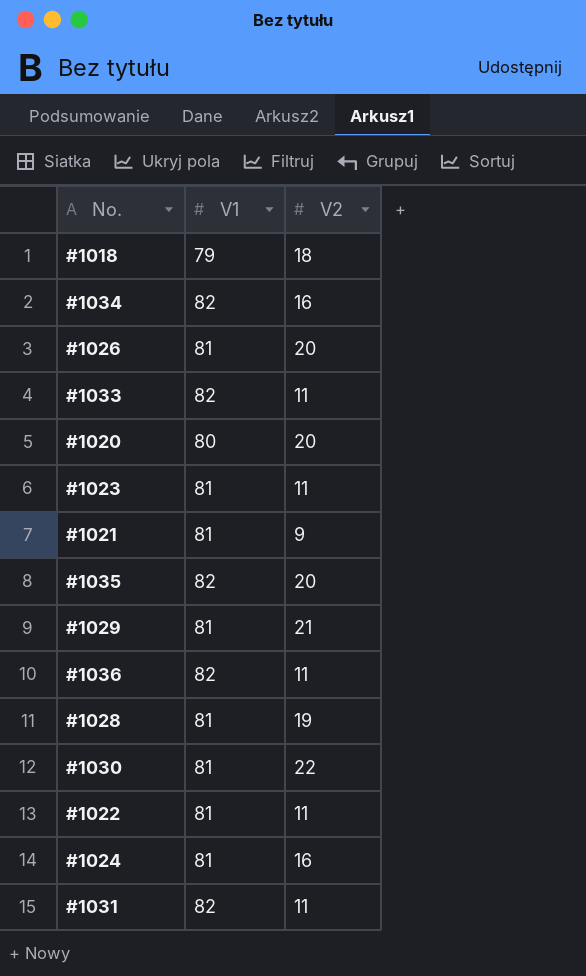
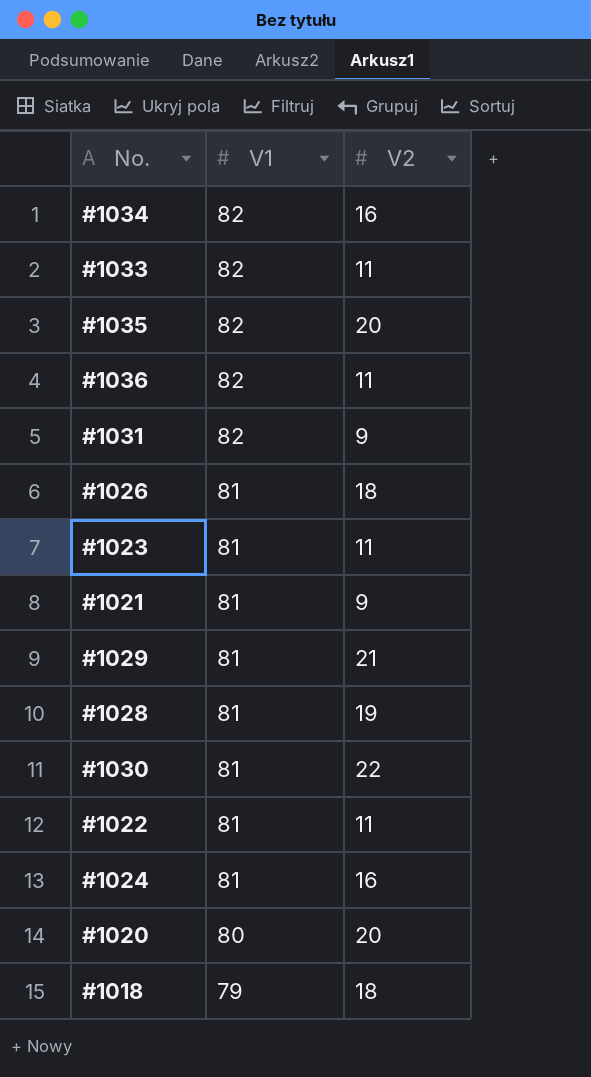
row order: none -> V1 descending
#1031 | V2: 11 -> 9
#1026 | V2: 20 -> 18

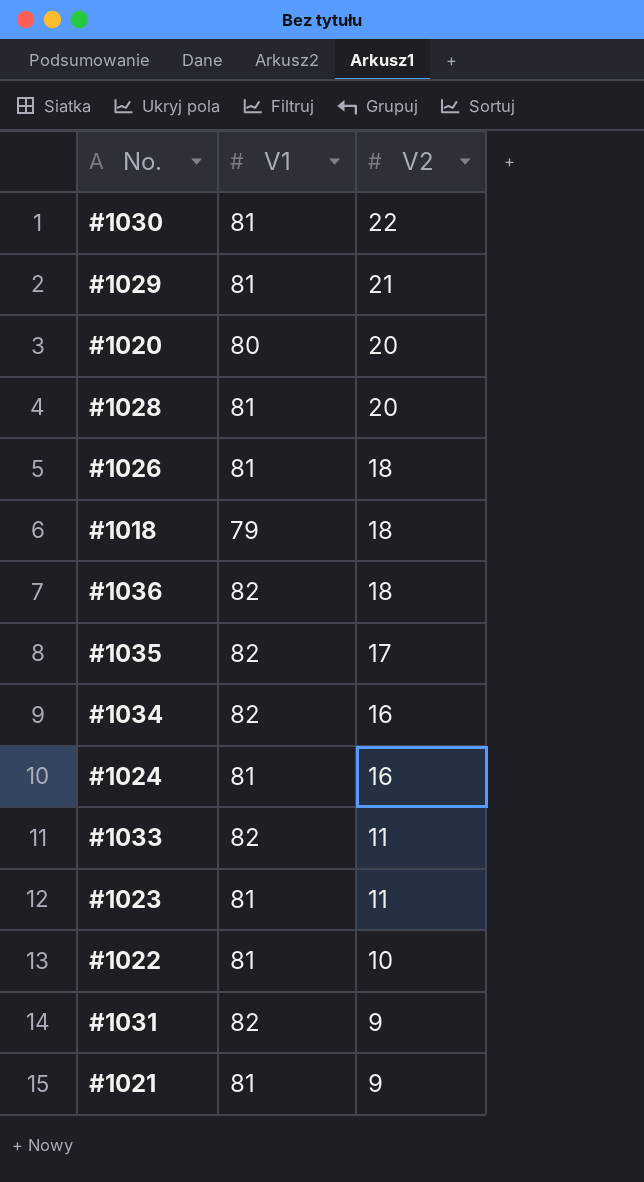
row order: V1 descending -> V2 descending
#1028 | V2: 19 -> 20
#1036 | V2: 11 -> 18
#1035 | V2: 20 -> 17
#1022 | V2: 11 -> 10

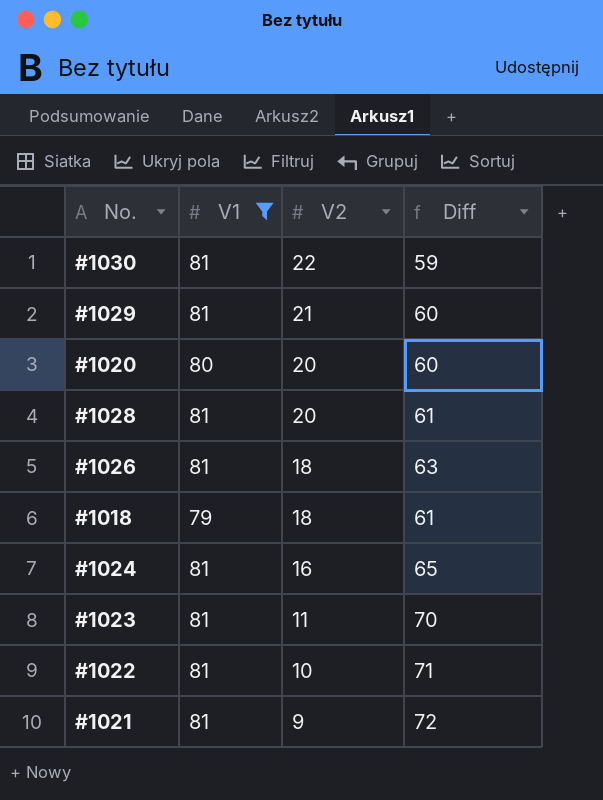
filter: none -> V1 != 82
column Diff | formula: none -> [V1] - [V2]

